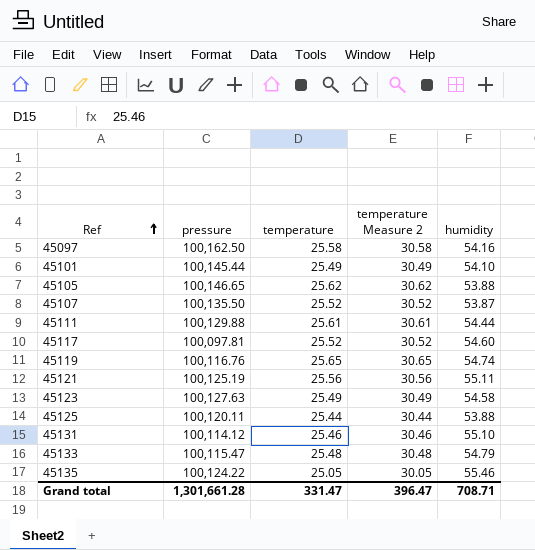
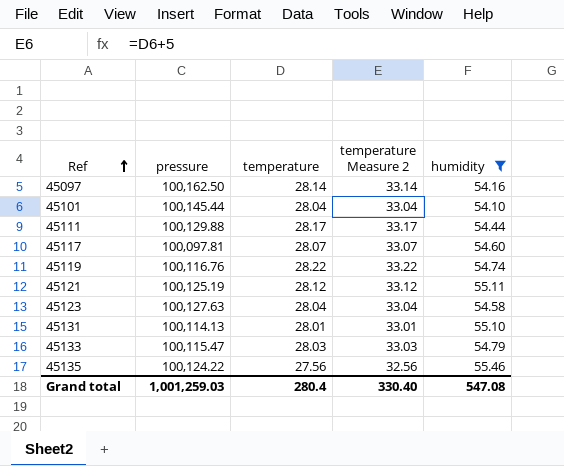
filter: none -> humidity >= 54.10
45097 | temperature: 25.58 -> 28.14
45097 | temperature Measure 2: 30.58 -> 33.14
45101 | temperature: 25.49 -> 28.04
45101 | temperature Measure 2: 30.49 -> 33.04
45111 | temperature: 25.61 -> 28.17
45111 | temperature Measure 2: 30.61 -> 33.17
45117 | temperature: 25.52 -> 28.07
45117 | temperature Measure 2: 30.52 -> 33.07
45119 | temperature: 25.65 -> 28.22
45119 | temperature Measure 2: 30.65 -> 33.22
45121 | temperature: 25.56 -> 28.12
45121 | temperature Measure 2: 30.56 -> 33.12
45123 | temperature: 25.49 -> 28.04
45123 | temperature Measure 2: 30.49 -> 33.04
45131 | pressure: 100,114.12 -> 100,114.13
45131 | temperature: 25.46 -> 28.01
45131 | temperature Measure 2: 30.46 -> 33.01
45133 | temperature: 25.48 -> 28.03
45133 | temperature Measure 2: 30.48 -> 33.03
45135 | temperature: 25.05 -> 27.56
45135 | temperature Measure 2: 30.05 -> 32.56
Grand total | pressure: 1,301,661.28 -> 1,001,259.03
Grand total | temperature: 331.47 -> 280.4
Grand total | temperature Measure 2: 396.47 -> 330.40
Grand total | humidity: 708.71 -> 547.08

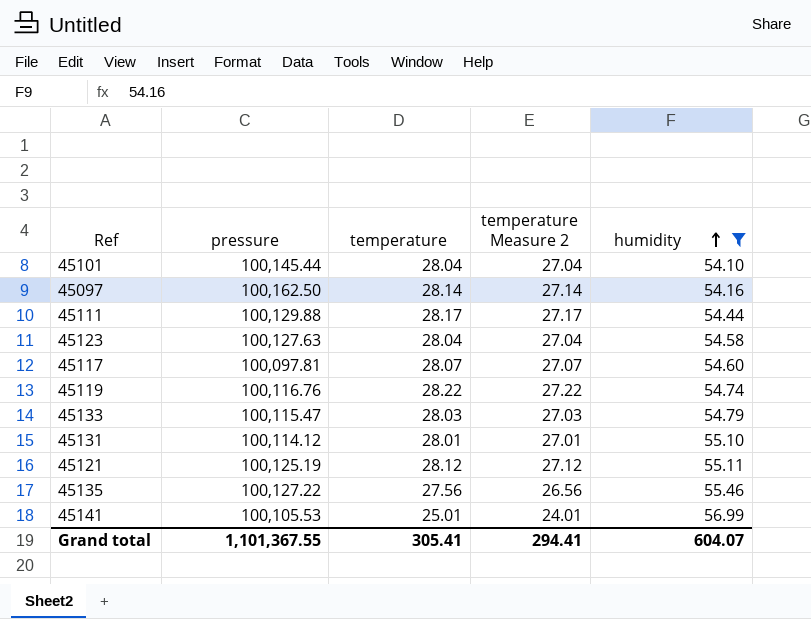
row order: Ref ascending -> humidity ascending
column temperature Measure 2 | formula: [temperature] + 5 -> [temperature] - 1
45131 | pressure: 100,114.13 -> 100,114.12
45135 | pressure: 100,124.22 -> 100,127.22
row 45141: none -> 100,105.53 | 25.01 | 24.01 | 56.99
Grand total | pressure: 1,001,259.03 -> 1,101,367.55
Grand total | temperature: 280.4 -> 305.41
Grand total | temperature Measure 2: 330.40 -> 294.41
Grand total | humidity: 547.08 -> 604.07

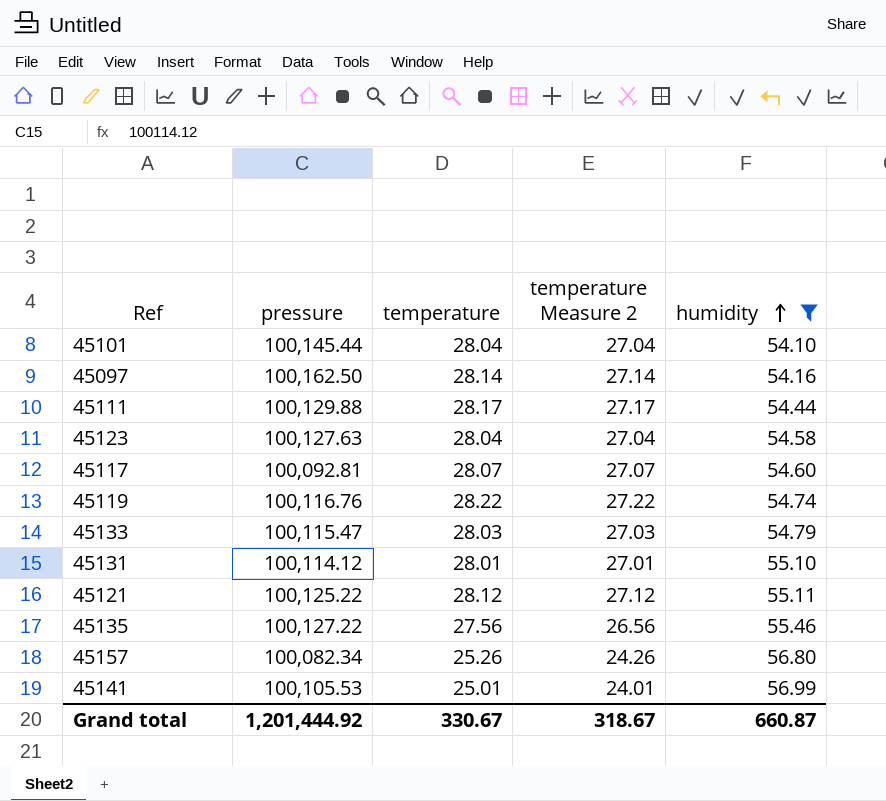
45117 | pressure: 100,097.81 -> 100,092.81
45121 | pressure: 100,125.19 -> 100,125.22
row 45157: none -> 100,082.34 | 25.26 | 24.26 | 56.80
Grand total | pressure: 1,101,367.55 -> 1,201,444.92
Grand total | temperature: 305.41 -> 330.67
Grand total | temperature Measure 2: 294.41 -> 318.67
Grand total | humidity: 604.07 -> 660.87

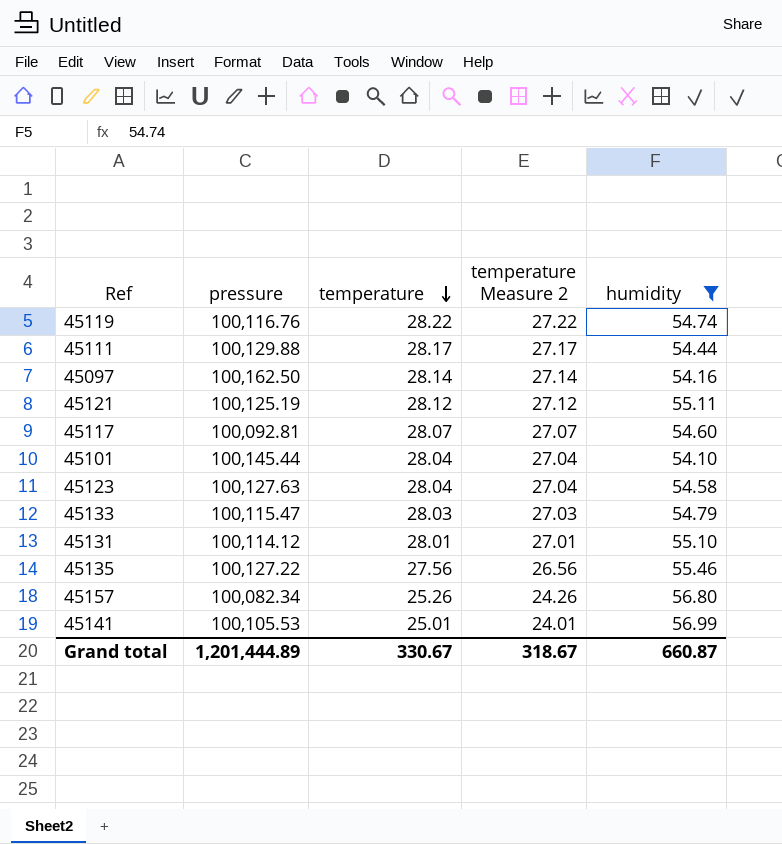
row order: humidity ascending -> temperature descending
45121 | pressure: 100,125.22 -> 100,125.19
Grand total | pressure: 1,201,444.92 -> 1,201,444.89

